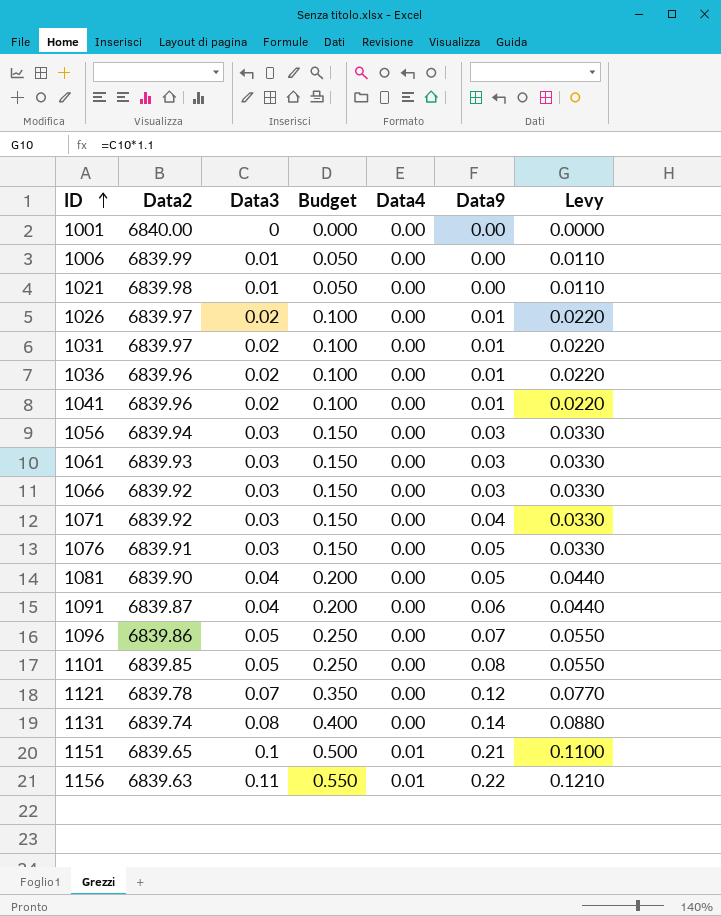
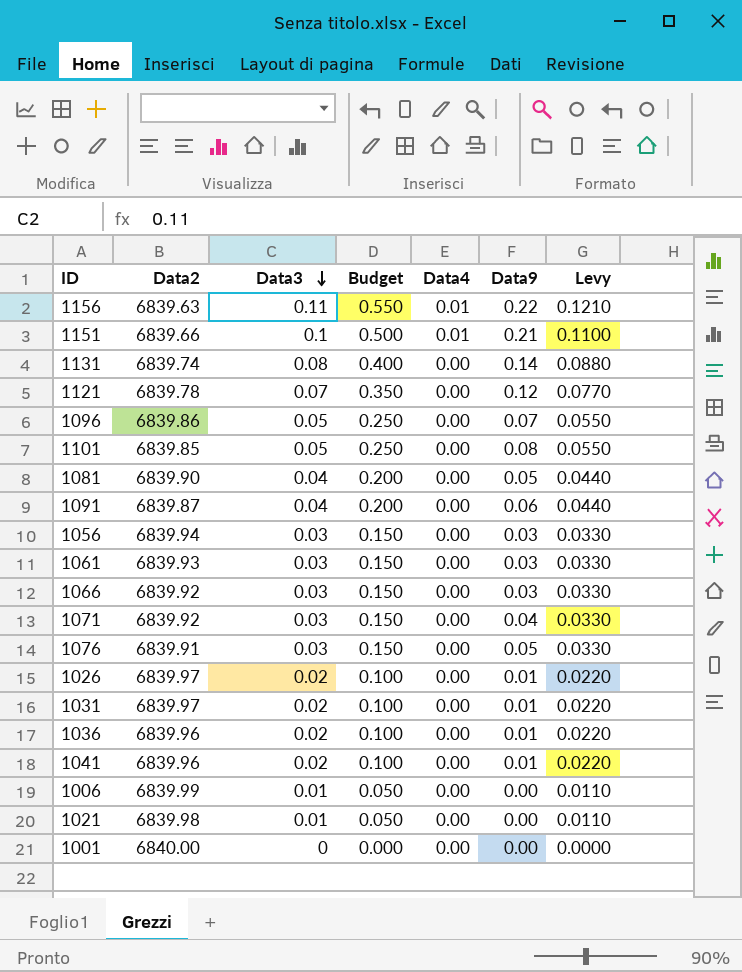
row order: ID ascending -> Data3 descending
1151 | Data2: 6839.65 -> 6839.66

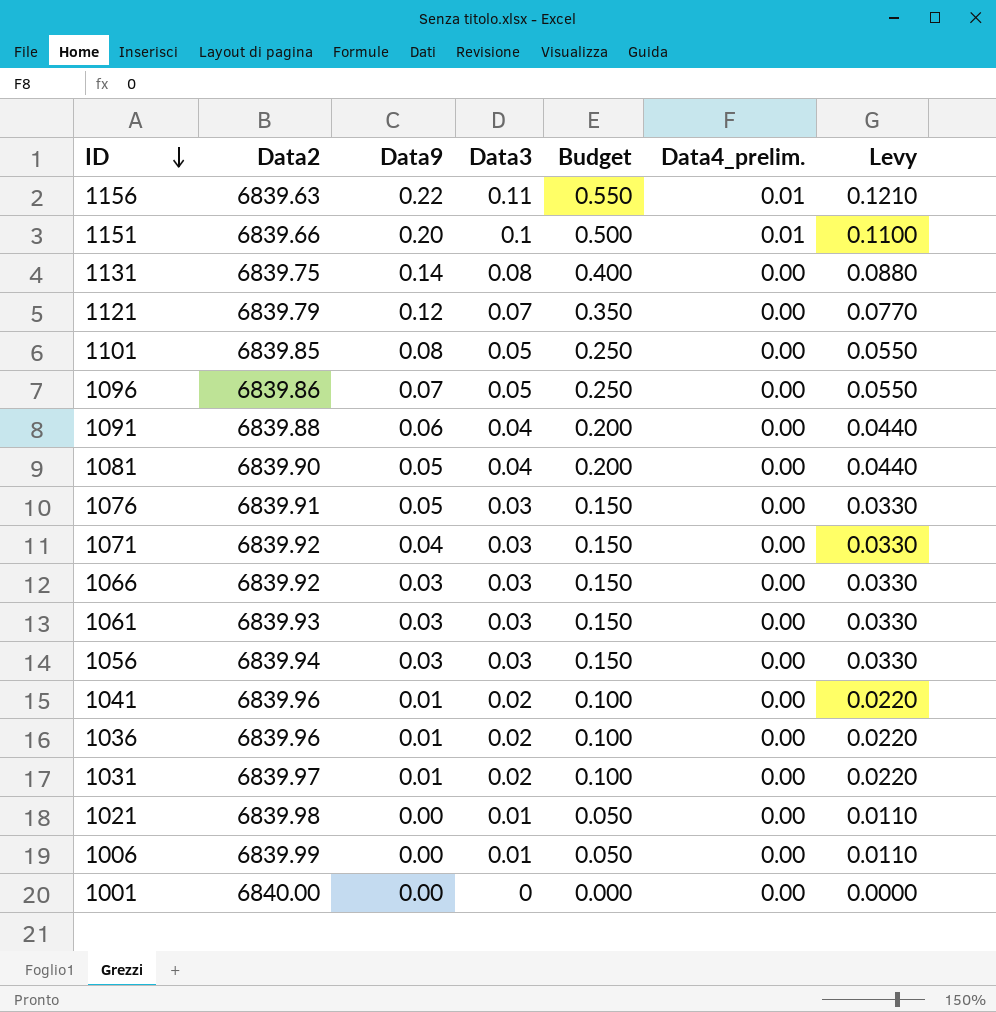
row order: Data3 descending -> ID descending
column Data9 | position: 6 -> 3
column name: Data4 -> Data4_prelim.
row 1026: 6839.97 | 0.02 | 0.100 | 0.00 | 0.01 | 0.0220 -> none
1151 | Data9: 0.21 -> 0.20
1131 | Data2: 6839.74 -> 6839.75
1121 | Data2: 6839.78 -> 6839.79
1091 | Data2: 6839.87 -> 6839.88

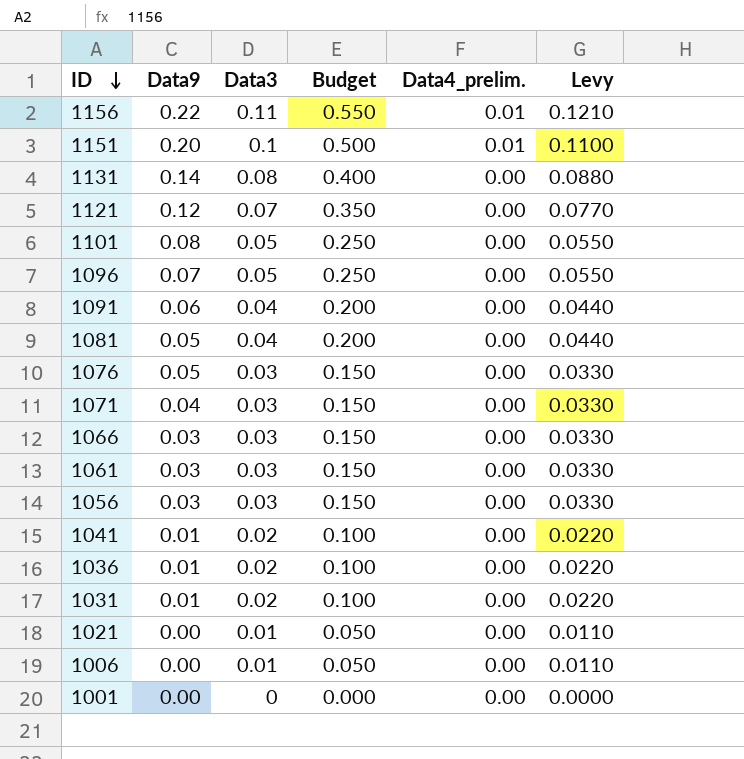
column Data2 | position: 2 -> none

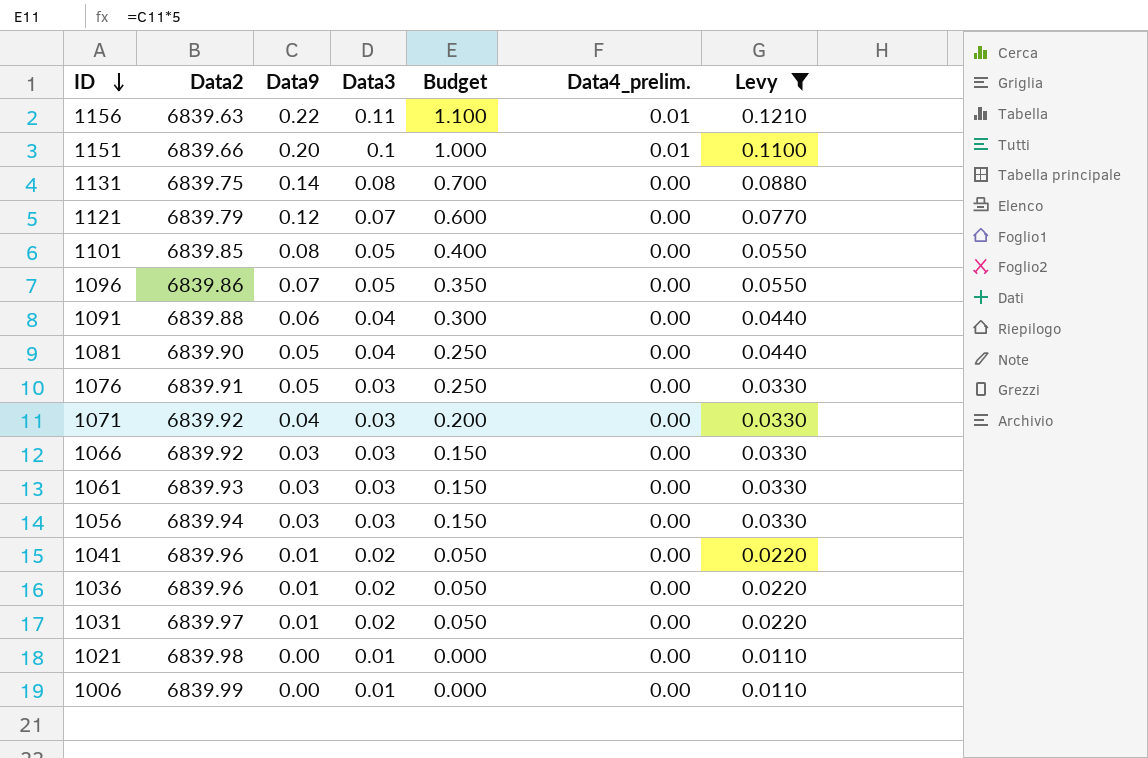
filter: none -> Levy != 0.0000
column Data2 | position: none -> 2
column Budget | formula: [Data3] * 5 -> [Data9] * 5

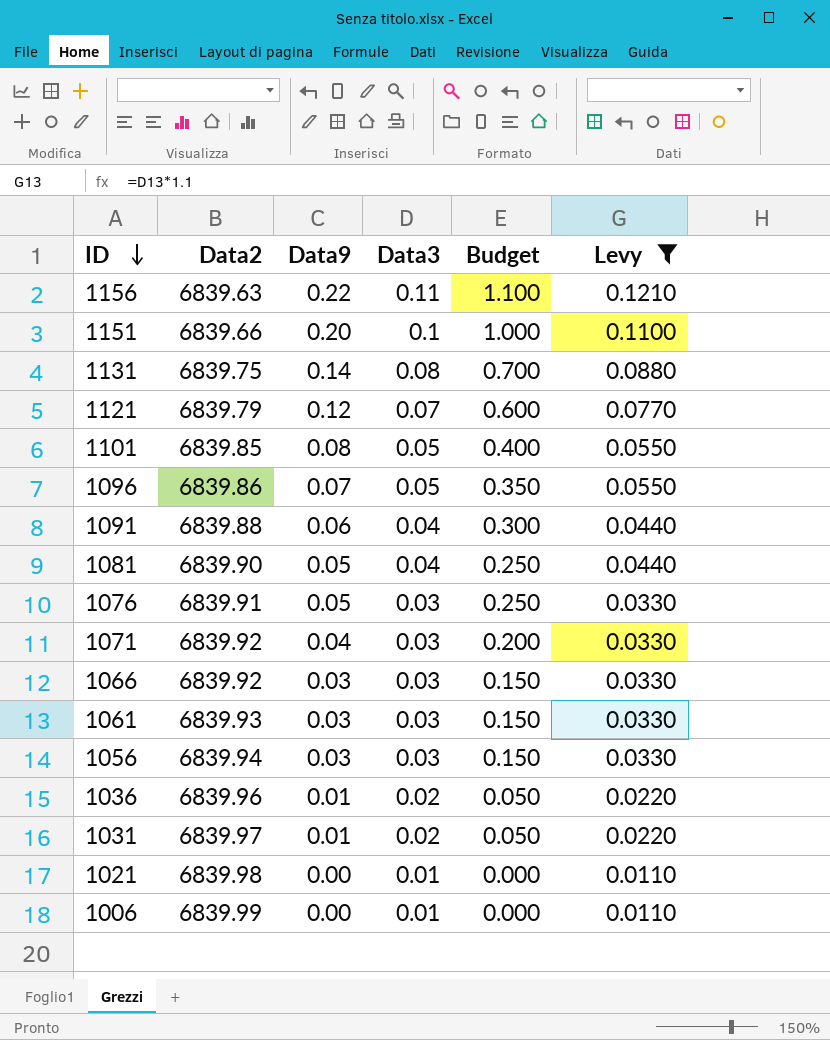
column Data4_prelim. | position: 6 -> none
row 1041: 6839.96 | 0.01 | 0.02 | 0.050 | 0.00 | 0.0220 -> none

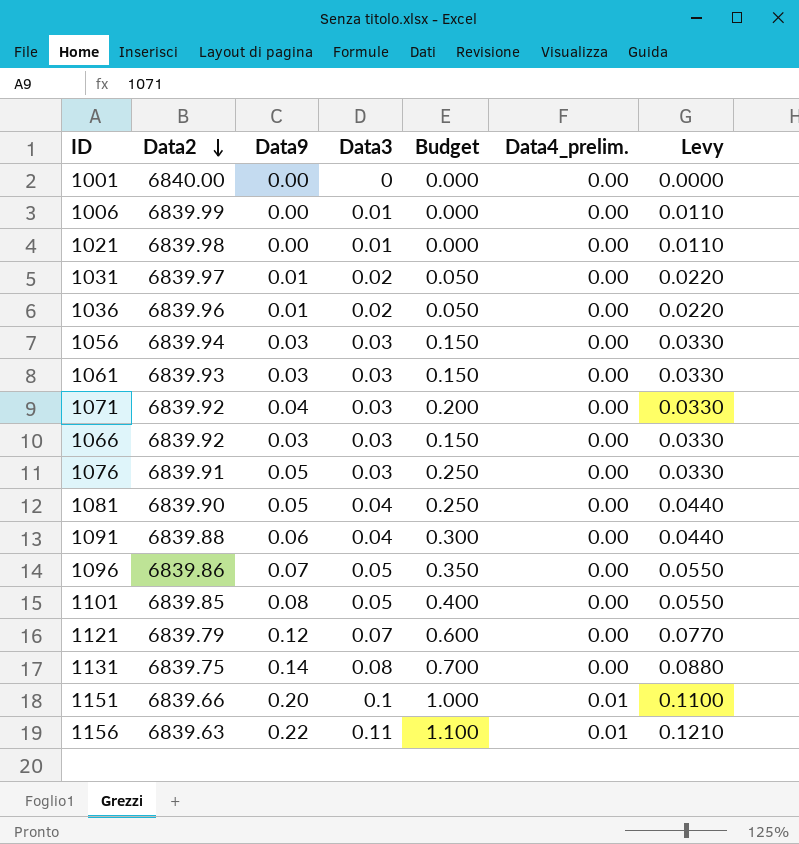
filter: Levy != 0.0000 -> none
row order: ID descending -> Data2 descending
column Data4_prelim. | position: none -> 6

